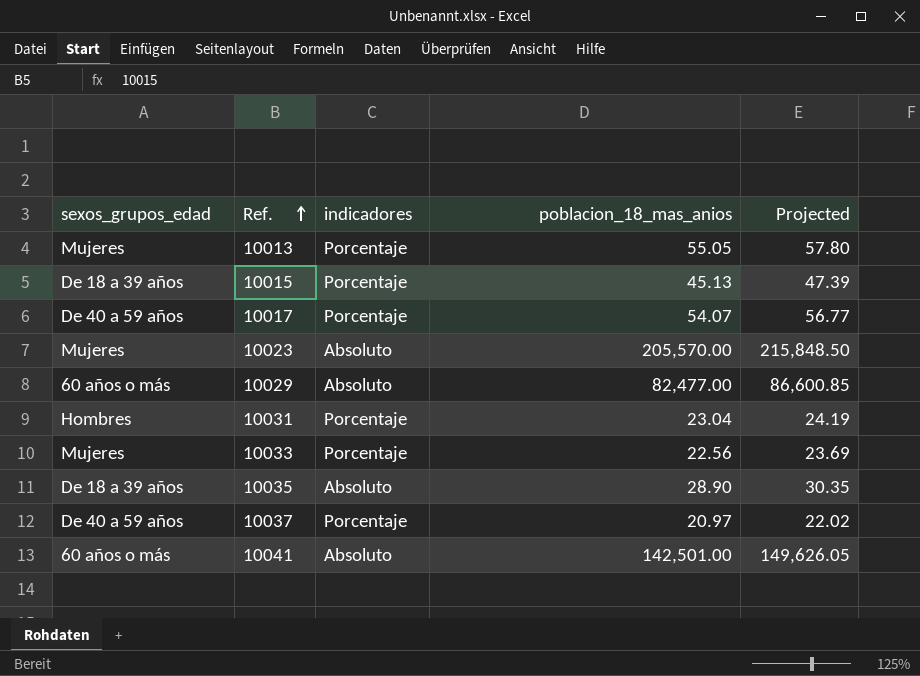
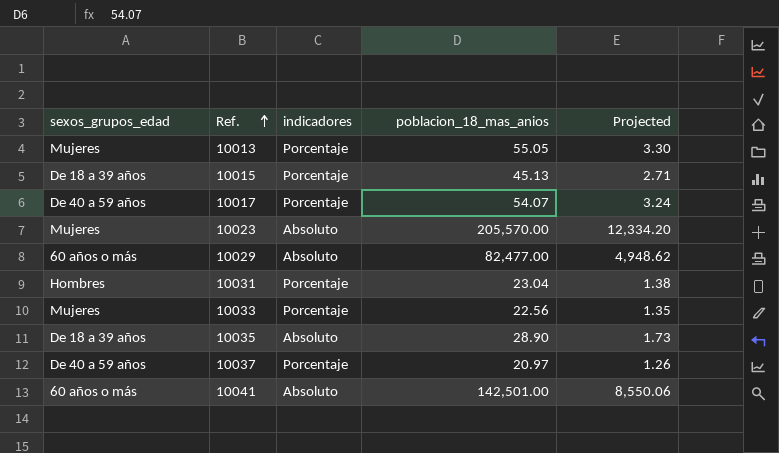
column Projected | formula: [poblacion_18_mas_anios] * 1.05 -> [poblacion_18_mas_anios] * 0.06

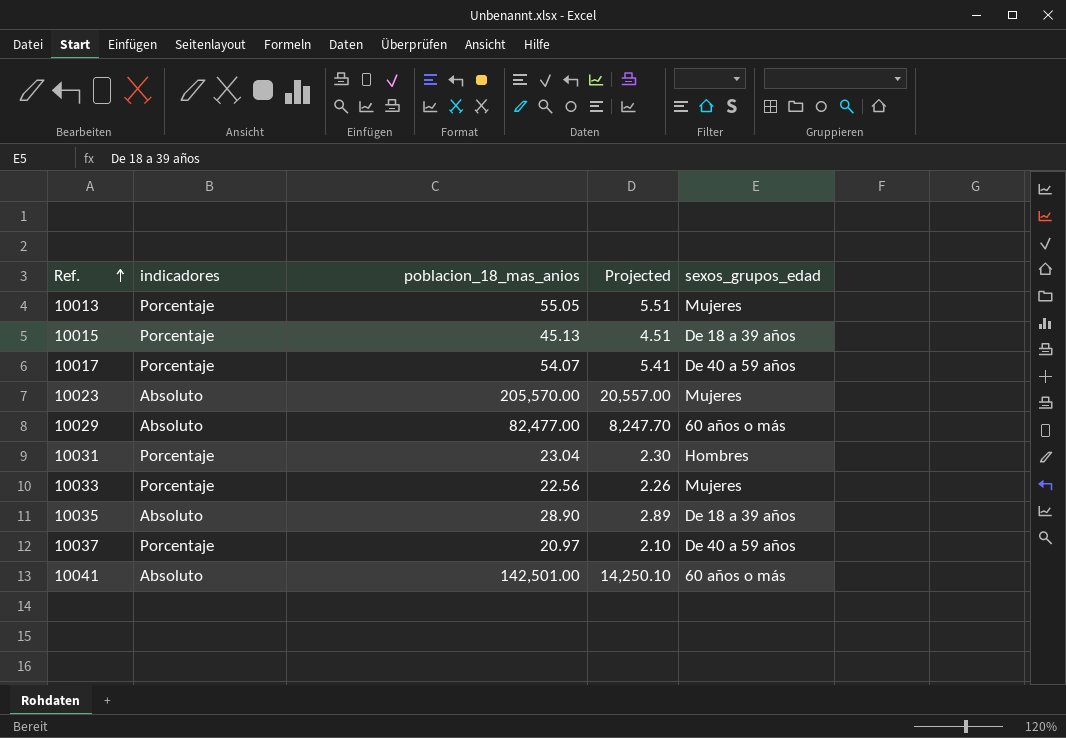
column Projected | formula: [poblacion_18_mas_anios] * 0.06 -> [poblacion_18_mas_anios] * 0.1
column sexos_grupos_edad | position: 1 -> 5

